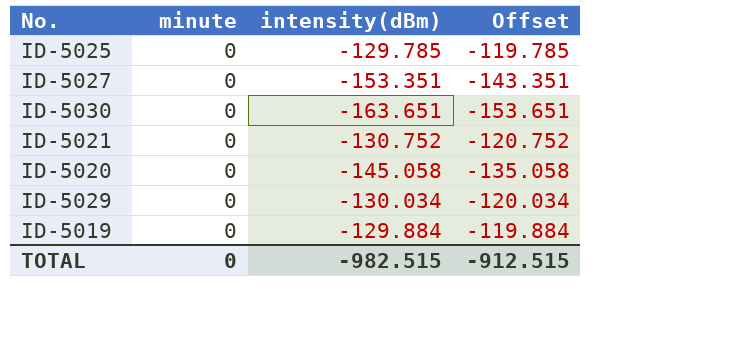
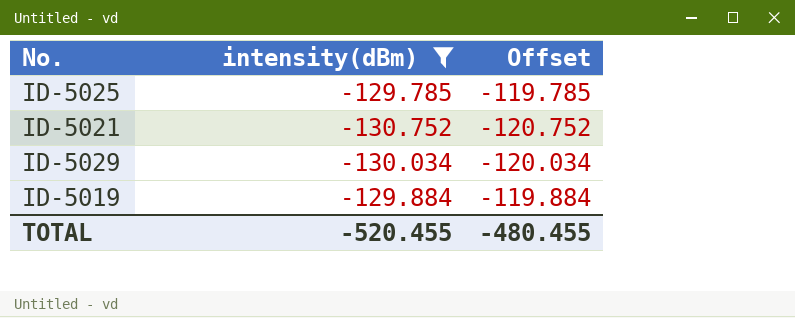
filter: none -> intensity(dBm) >= -130.752
column minute | position: 2 -> none
TOTAL | intensity(dBm): -982.515 -> -520.455
TOTAL | Offset: -912.515 -> -480.455

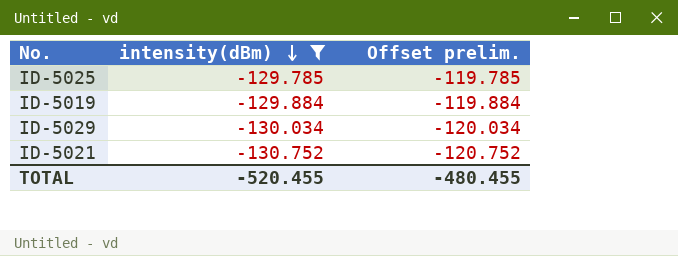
row order: none -> intensity(dBm) descending
column name: Offset -> Offset prelim.

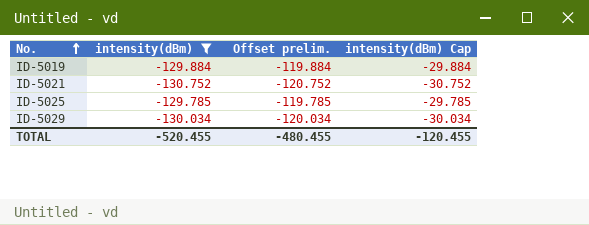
row order: intensity(dBm) descending -> No. ascending
column intensity(dBm) Cap | formula: none -> [intensity(dBm)] + 100

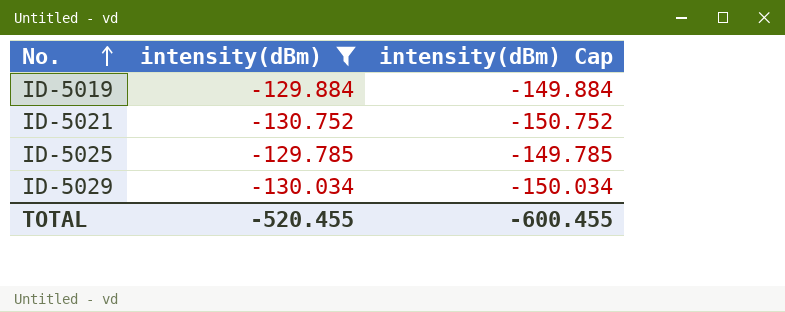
column Offset prelim. | formula: [intensity(dBm)] + 10 -> none
column intensity(dBm) Cap | formula: [intensity(dBm)] + 100 -> [intensity(dBm)] - 20
TOTAL | intensity(dBm) Cap: -120.455 -> -600.455

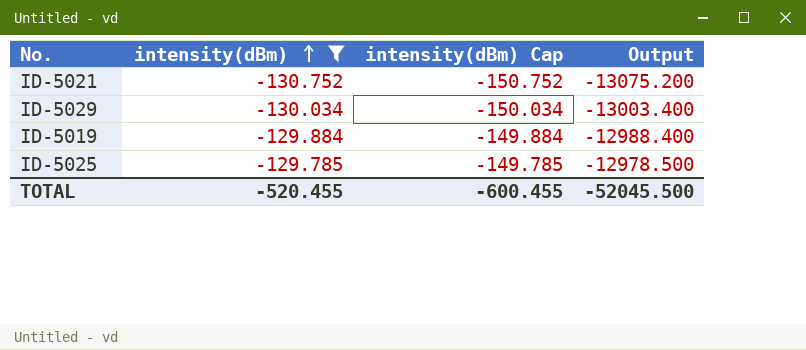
row order: No. ascending -> intensity(dBm) ascending
column Output | formula: none -> [intensity(dBm)] * 100

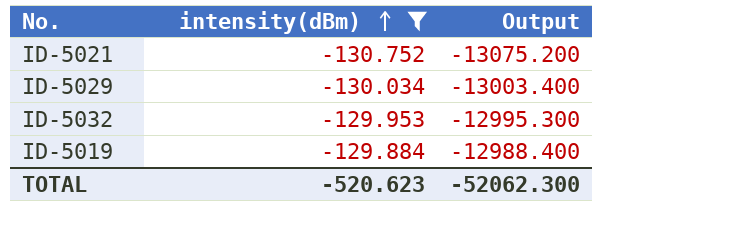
column intensity(dBm) Cap | formula: [intensity(dBm)] - 20 -> none
row ID-5025: -129.785 | -149.785 | -12978.500 -> none
row ID-5032: none -> -129.953 | -12995.300
TOTAL | intensity(dBm): -520.455 -> -520.623
TOTAL | Output: -52045.500 -> -52062.300

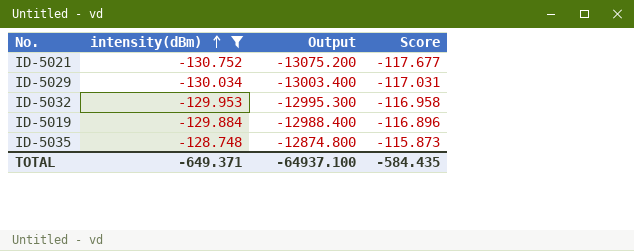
column Score | formula: none -> [intensity(dBm)] * 0.9
row ID-5035: none -> -128.748 | -12874.800 | -115.873
TOTAL | intensity(dBm): -520.623 -> -649.371
TOTAL | Output: -52062.300 -> -64937.100

